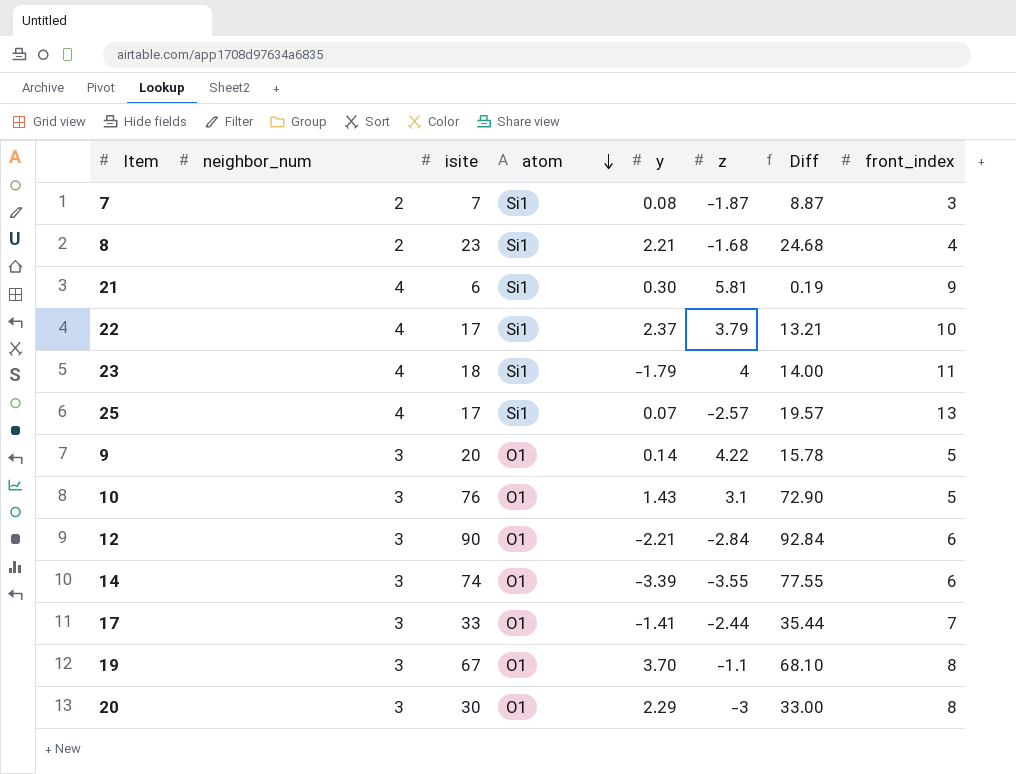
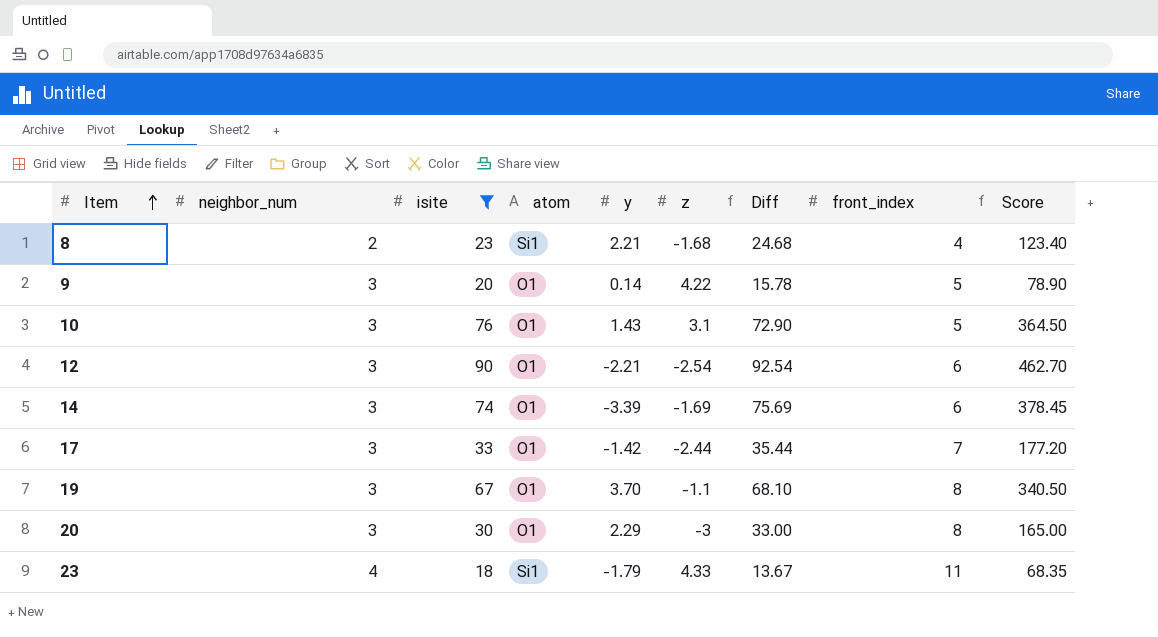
filter: none -> isite >= 18
row order: atom descending -> Item ascending
column Score | formula: none -> [Diff] * 5
12 | z: -2.84 -> -2.54
12 | Diff: 92.84 -> 92.54
14 | z: -3.55 -> -1.69
14 | Diff: 77.55 -> 75.69
17 | y: -1.41 -> -1.42
23 | z: 4 -> 4.33
23 | Diff: 14.00 -> 13.67

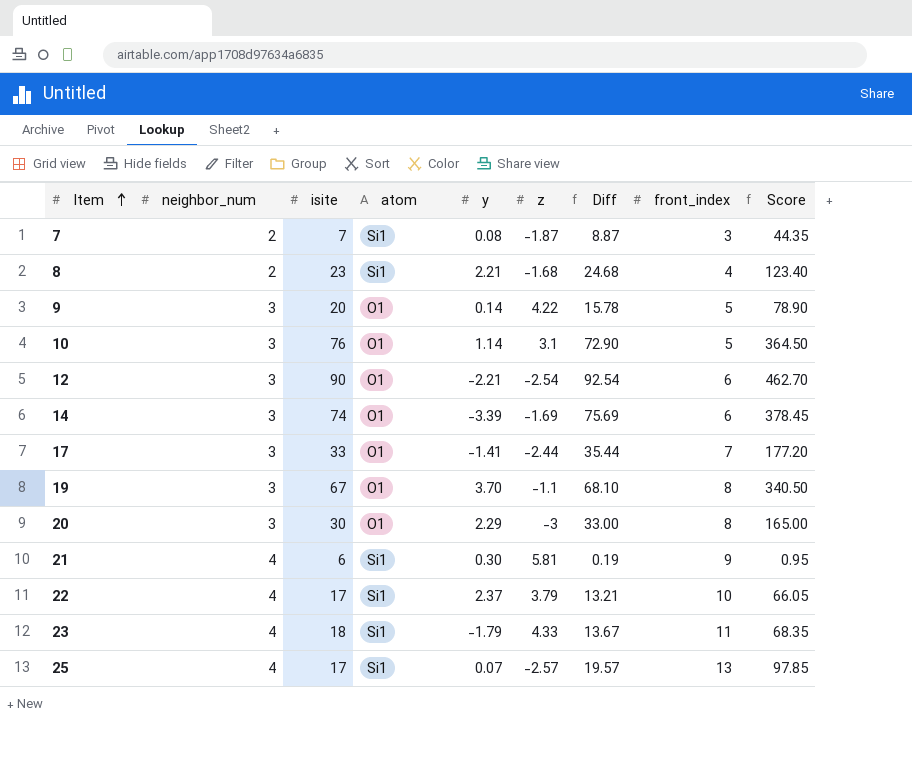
filter: isite >= 18 -> none
10 | y: 1.43 -> 1.14
17 | y: -1.42 -> -1.41

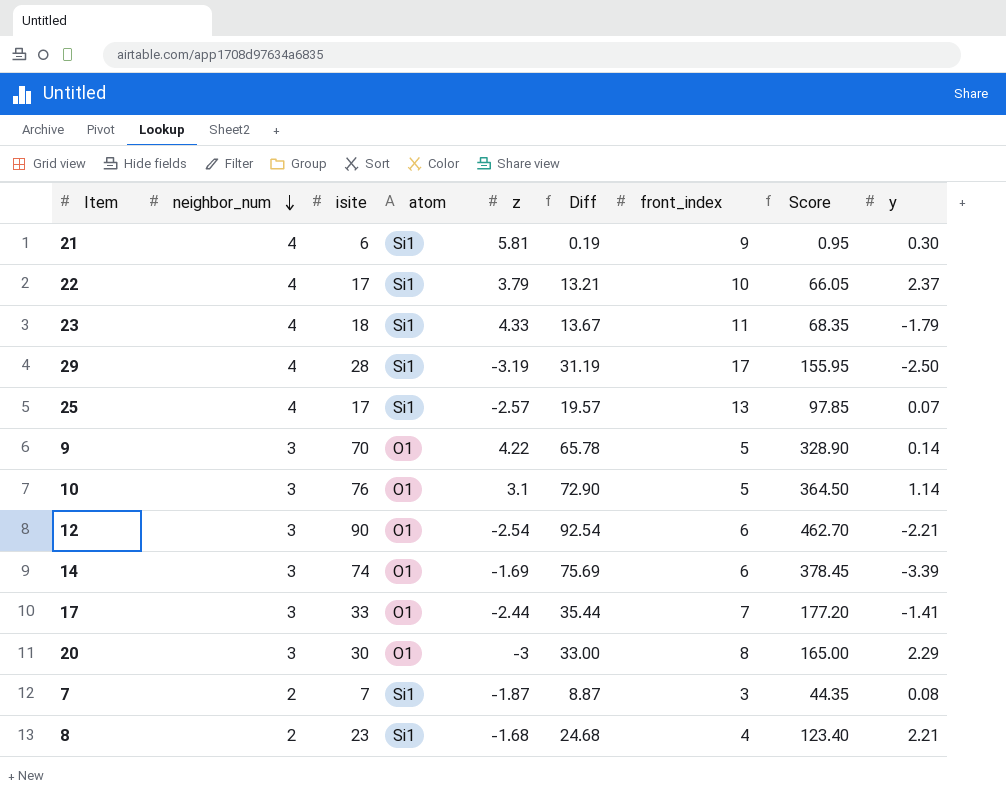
row order: Item ascending -> neighbor_num descending
column y | position: 5 -> 9
row 19: 3 | 67 | O1 | 3.70 | -1.1 | 68.10 | 8 | 340.50 -> none
row 29: none -> 4 | 28 | Si1 | -3.19 | 31.19 | 17 | 155.95 | -2.50
9 | isite: 20 -> 70
9 | Diff: 15.78 -> 65.78
9 | Score: 78.90 -> 328.90

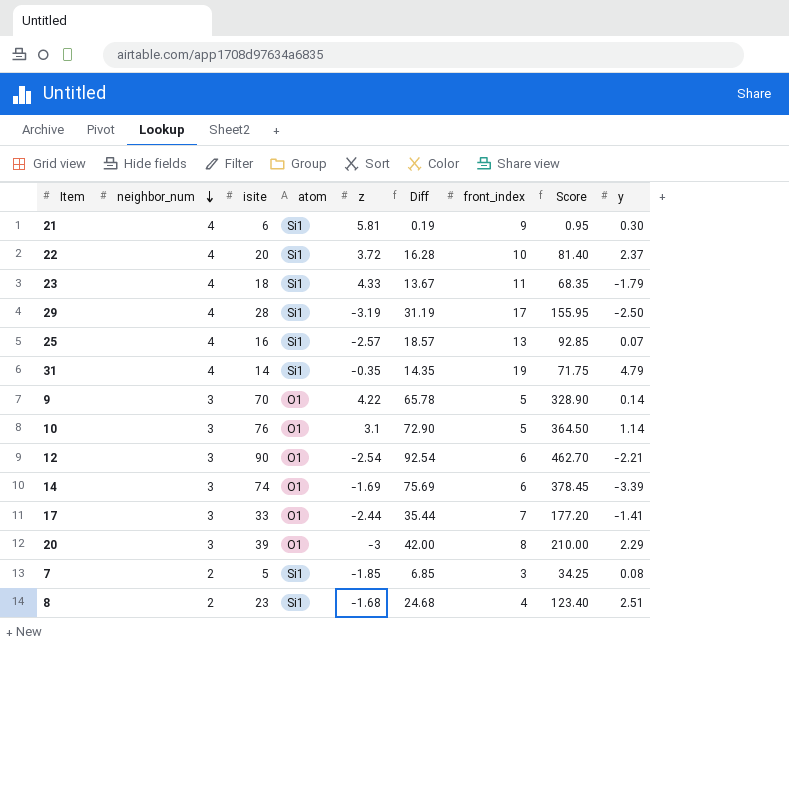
22 | isite: 17 -> 20
22 | z: 3.79 -> 3.72
22 | Diff: 13.21 -> 16.28
22 | Score: 66.05 -> 81.40
25 | isite: 17 -> 16
25 | Diff: 19.57 -> 18.57
25 | Score: 97.85 -> 92.85
row 31: none -> 4 | 14 | Si1 | -0.35 | 14.35 | 19 | 71.75 | 4.79
20 | isite: 30 -> 39
20 | Diff: 33.00 -> 42.00
20 | Score: 165.00 -> 210.00
7 | isite: 7 -> 5
7 | z: -1.87 -> -1.85
7 | Diff: 8.87 -> 6.85
7 | Score: 44.35 -> 34.25
8 | y: 2.21 -> 2.51

